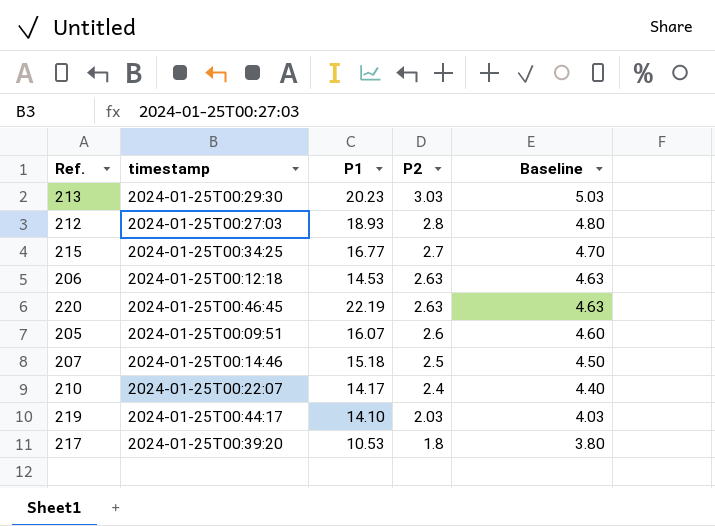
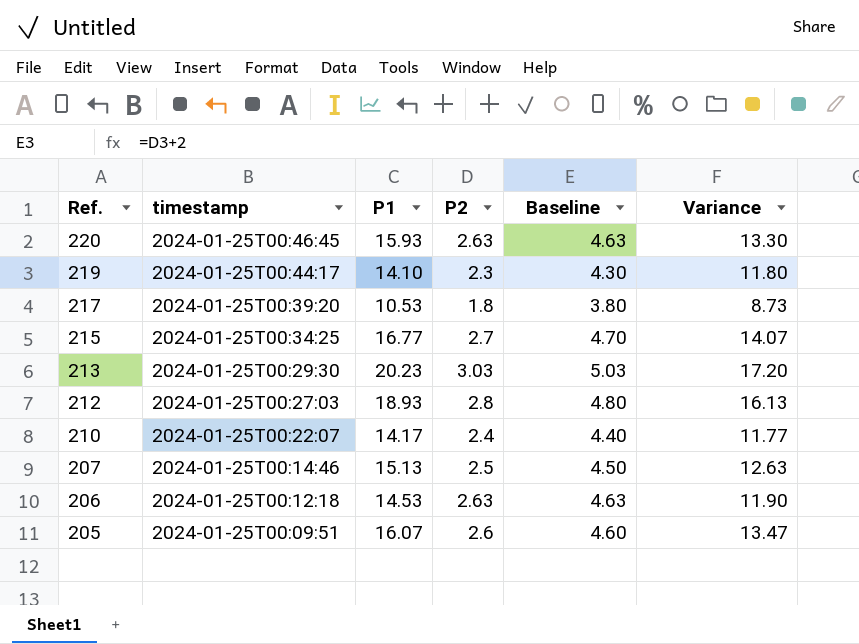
row order: P2 descending -> Ref. descending
column Variance | formula: none -> [P1] - [P2]
220 | P1: 22.19 -> 15.93
219 | P2: 2.03 -> 2.3
219 | Baseline: 4.03 -> 4.30
207 | P1: 15.18 -> 15.13

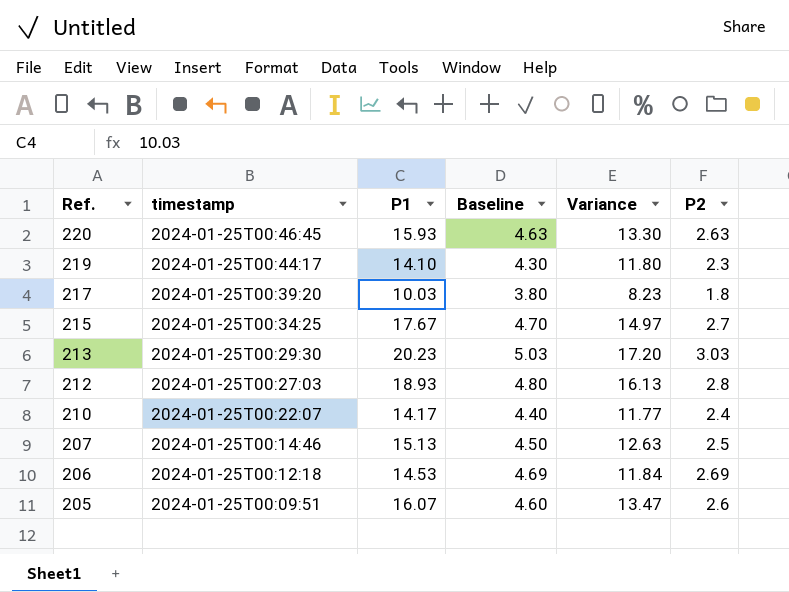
column P2 | position: 4 -> 6
217 | P1: 10.53 -> 10.03
217 | Variance: 8.73 -> 8.23
215 | P1: 16.77 -> 17.67
215 | Variance: 14.07 -> 14.97
206 | Baseline: 4.63 -> 4.69
206 | Variance: 11.90 -> 11.84
206 | P2: 2.63 -> 2.69

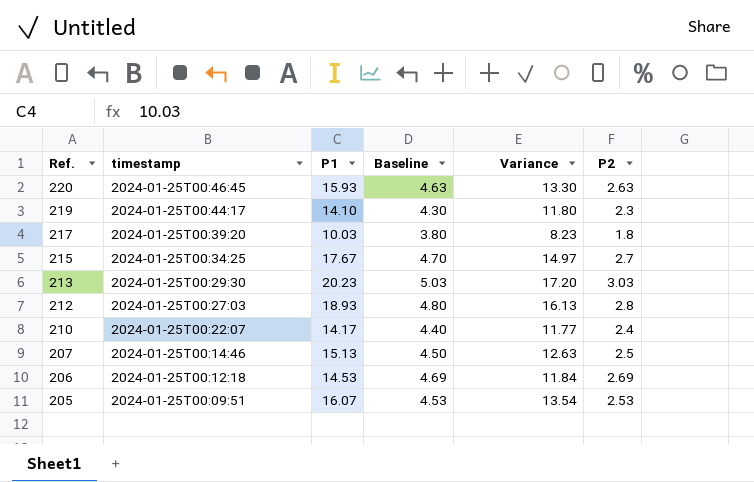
205 | Baseline: 4.60 -> 4.53
205 | Variance: 13.47 -> 13.54
205 | P2: 2.6 -> 2.53

